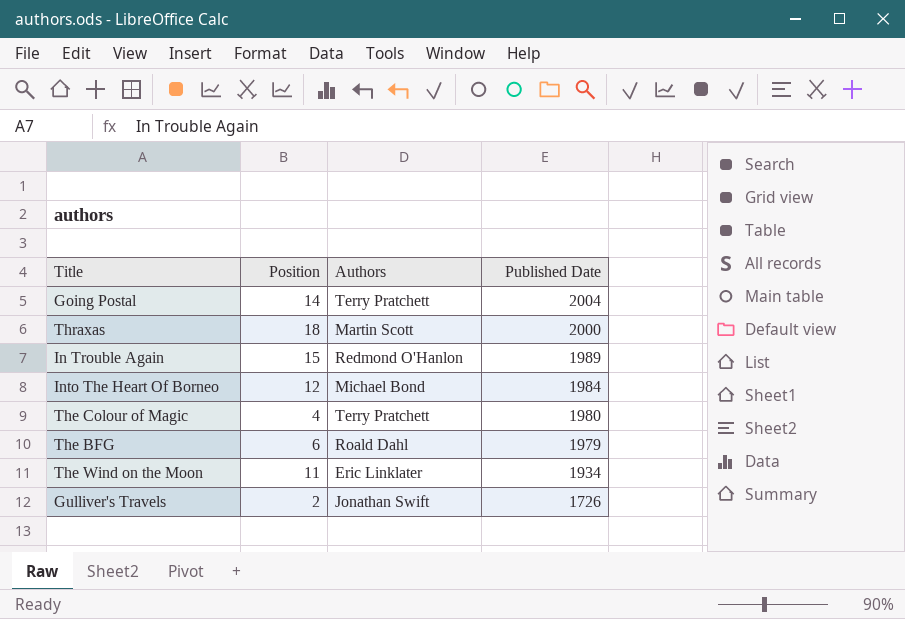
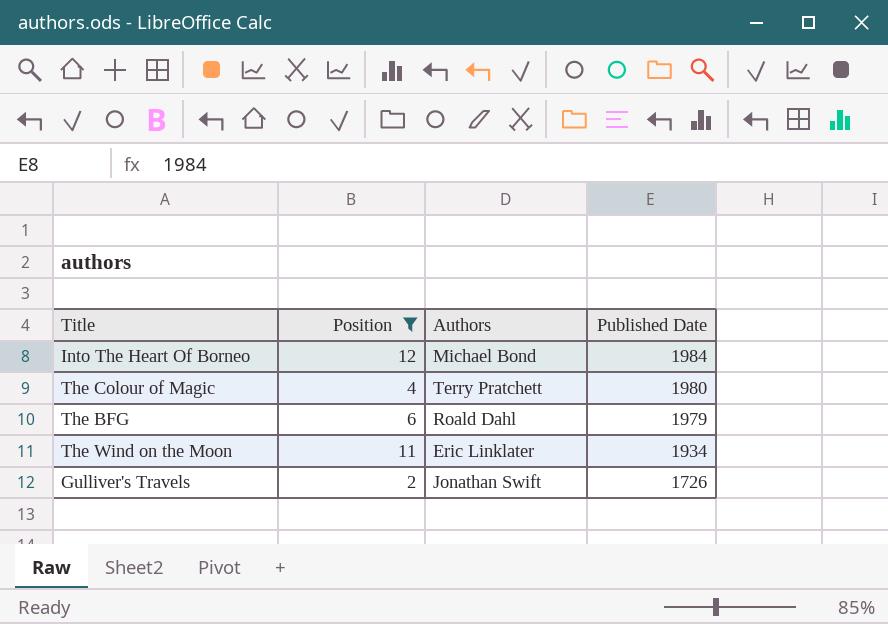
filter: none -> Position <= 12

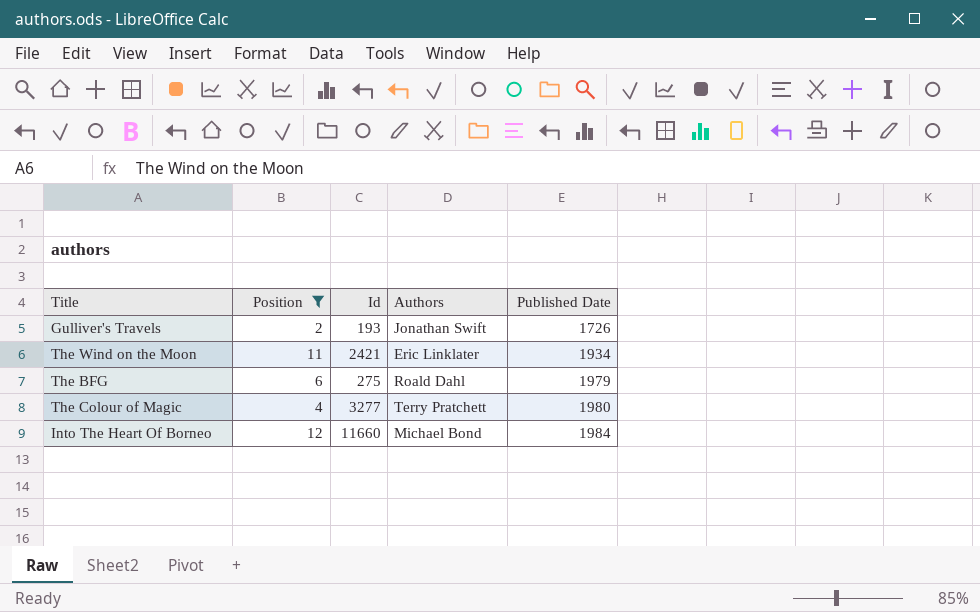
row order: Published Date descending -> Published Date ascending
column Id | position: none -> 3

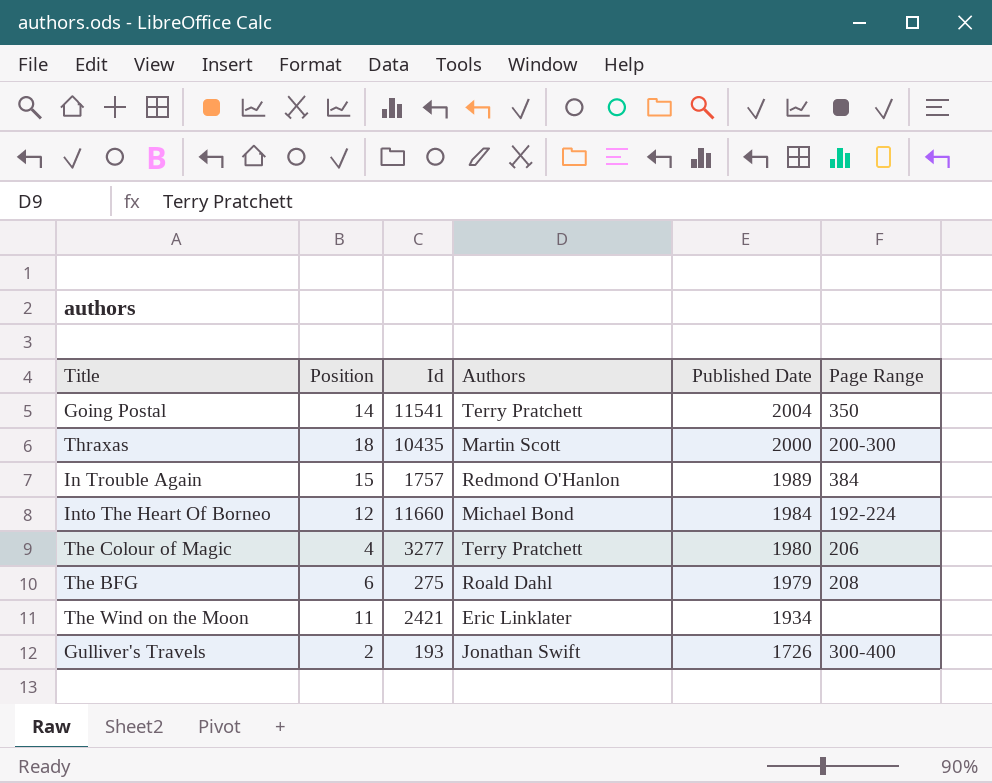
filter: Position <= 12 -> none
row order: Published Date ascending -> Published Date descending
column Page Range | position: none -> 6

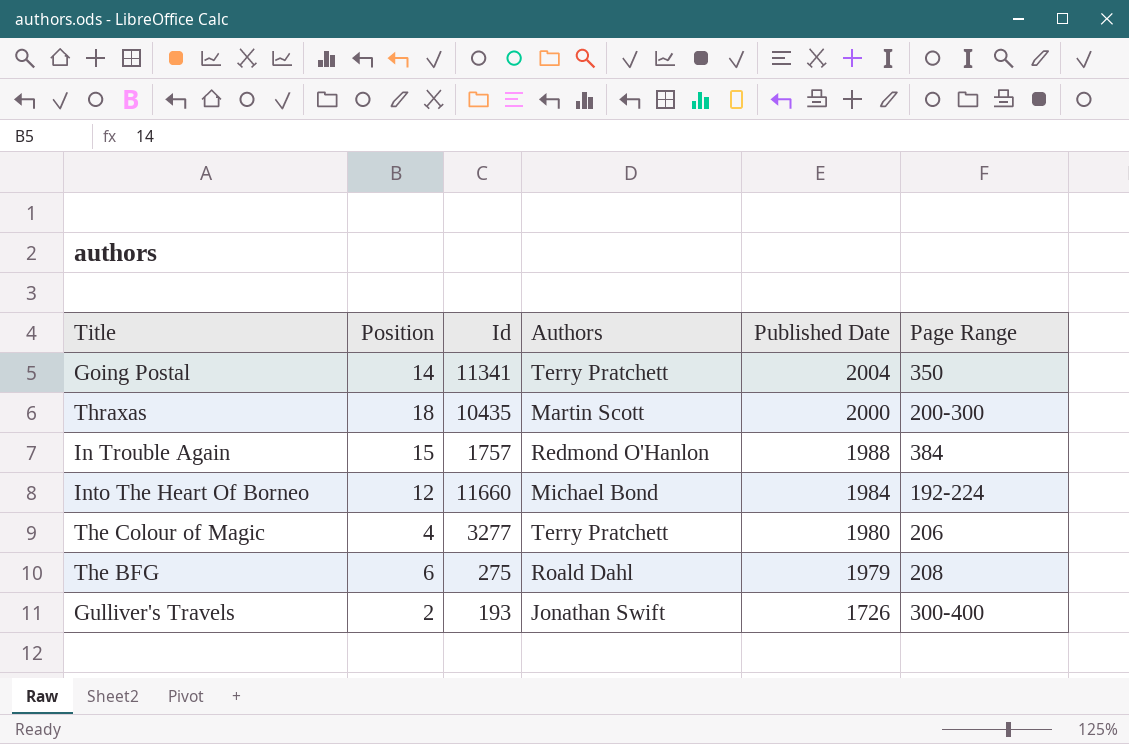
row The Wind on the Moon: 11 | 2421 | Eric Linklater | 1934 | none -> none
Going Postal | Id: 11541 -> 11341
In Trouble Again | Published Date: 1989 -> 1988

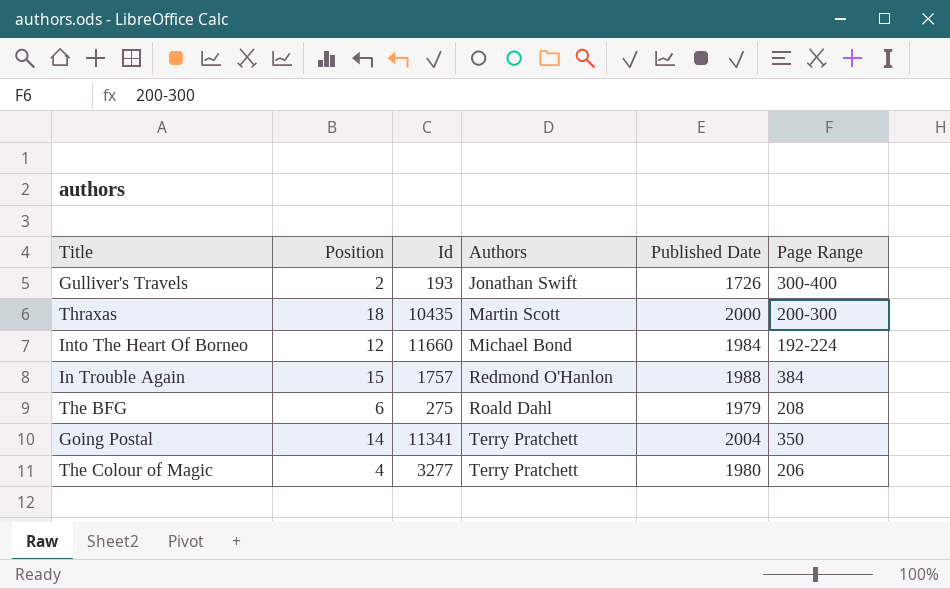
row order: Published Date descending -> Authors ascending

